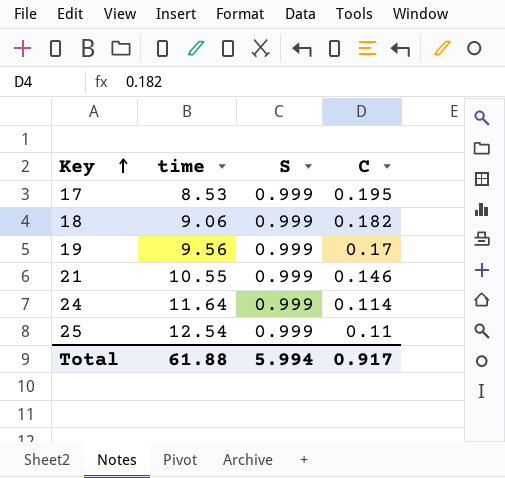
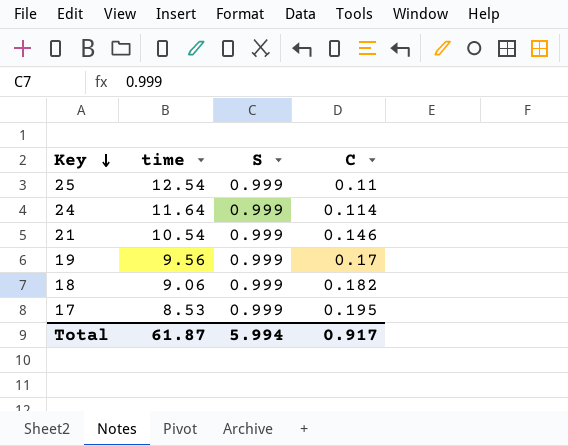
row order: Key ascending -> Key descending
21 | time: 10.55 -> 10.54
Total | time: 61.88 -> 61.87

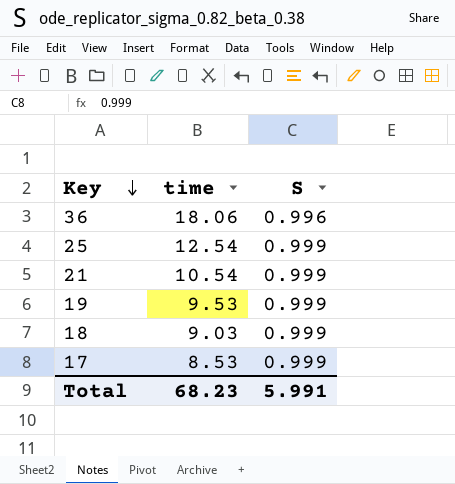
column C | position: 4 -> none
row 24: 11.64 | 0.999 | 0.114 -> none
row 36: none -> 18.06 | 0.996
19 | time: 9.56 -> 9.53
18 | time: 9.06 -> 9.03
Total | time: 61.87 -> 68.23
Total | S: 5.994 -> 5.991

